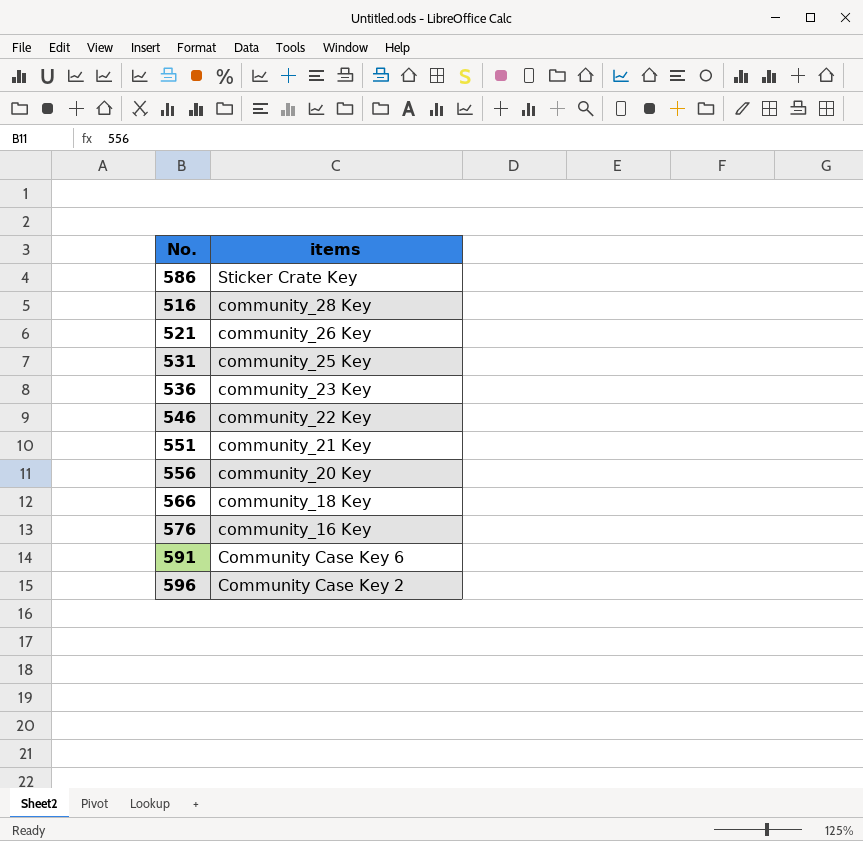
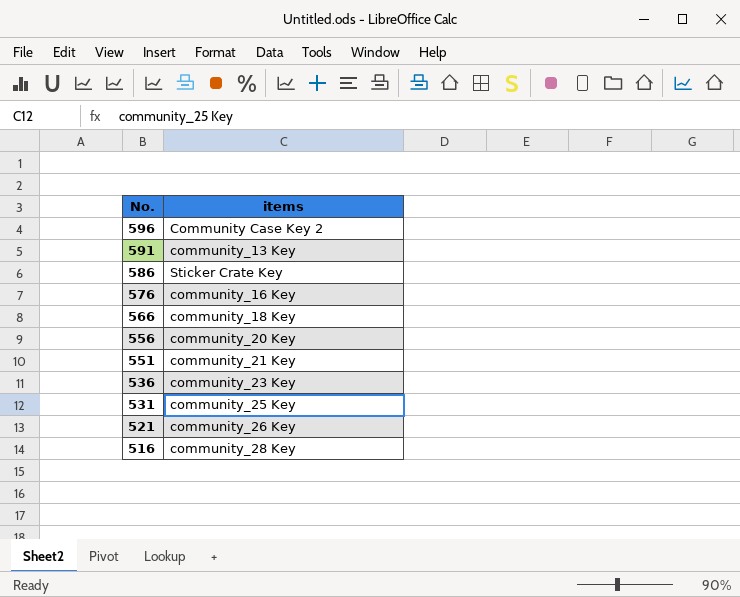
row order: items descending -> No. descending
row 546: community_22 Key -> none
591 | items: Community Case Key 6 -> community_13 Key

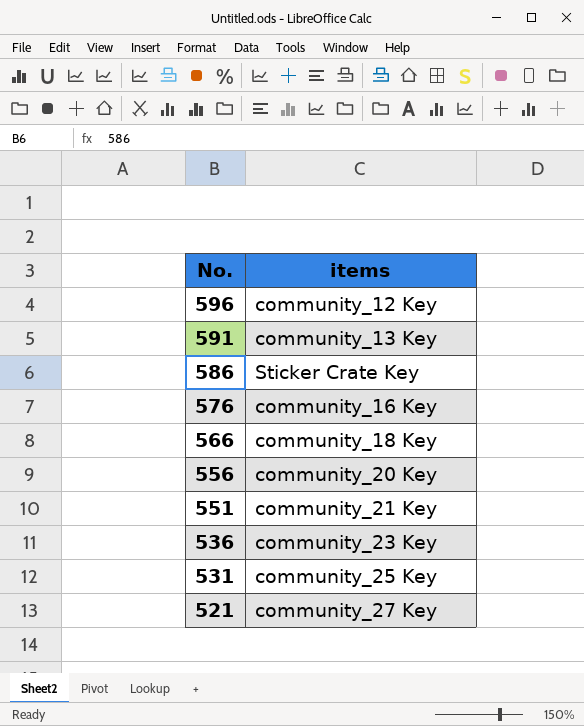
row 516: community_28 Key -> none
596 | items: Community Case Key 2 -> community_12 Key
521 | items: community_26 Key -> community_27 Key

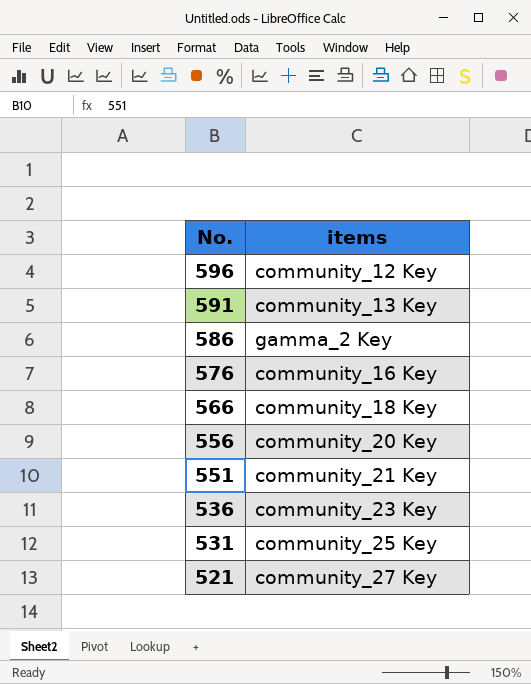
586 | items: Sticker Crate Key -> gamma_2 Key

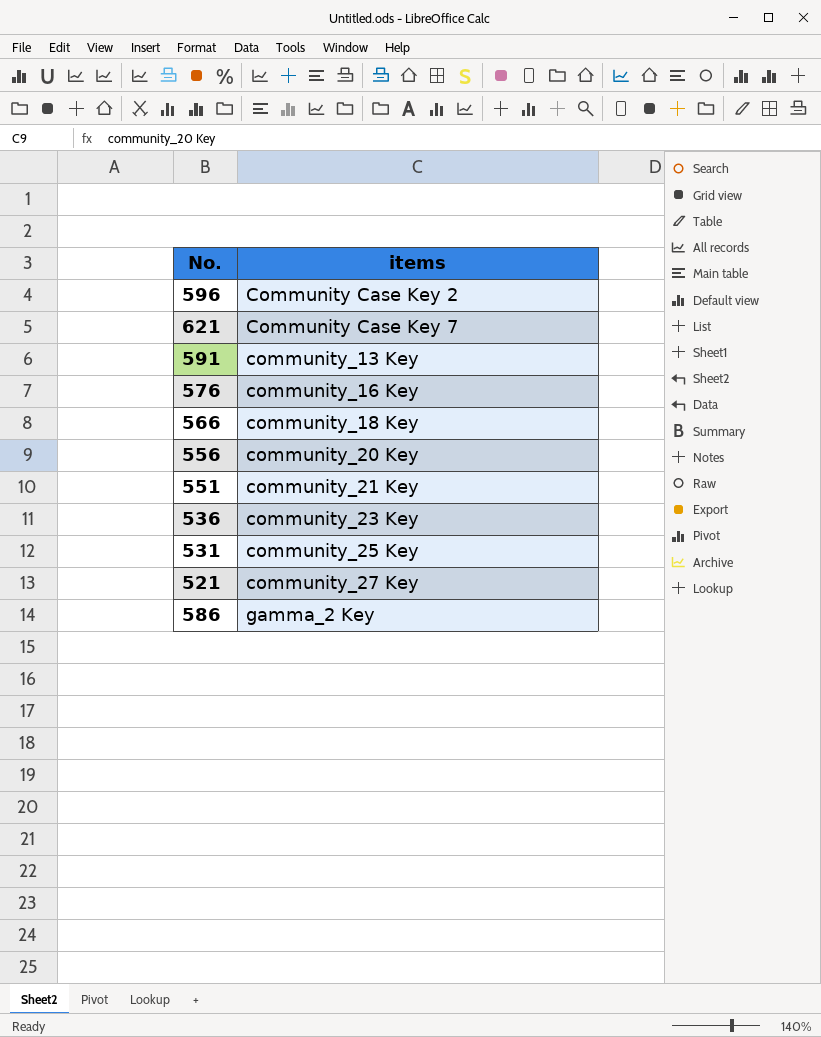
row order: No. descending -> items ascending
596 | items: community_12 Key -> Community Case Key 2
row 621: none -> Community Case Key 7

